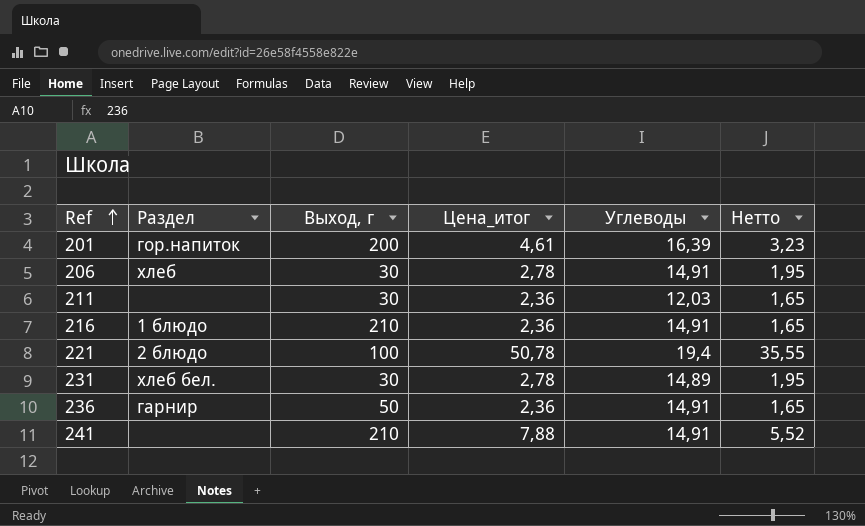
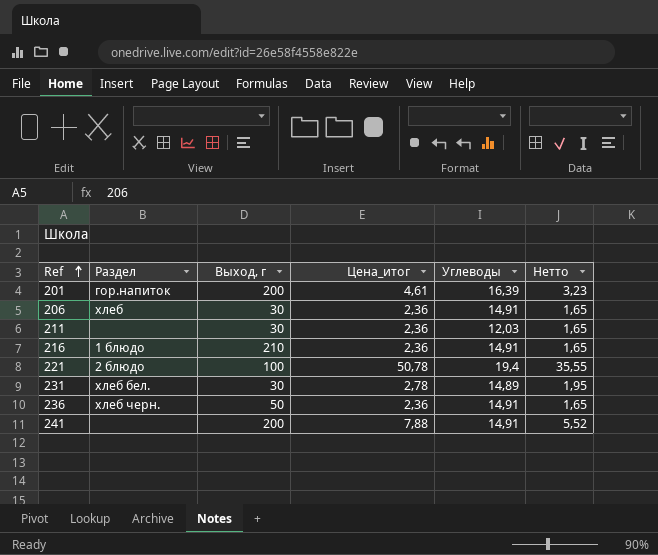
206 | Цена_итог: 2,78 -> 2,36
206 | Нетто: 1,95 -> 1,65
236 | Раздел: гарнир -> хлеб черн.
241 | Выход, г: 210 -> 200

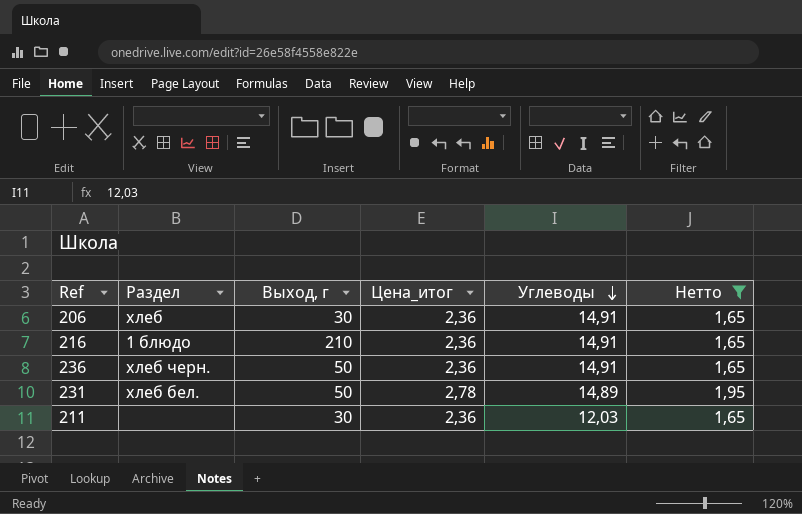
filter: none -> Нетто <= 1,95
row order: Ref ascending -> Углеводы descending
231 | Выход, г: 30 -> 50

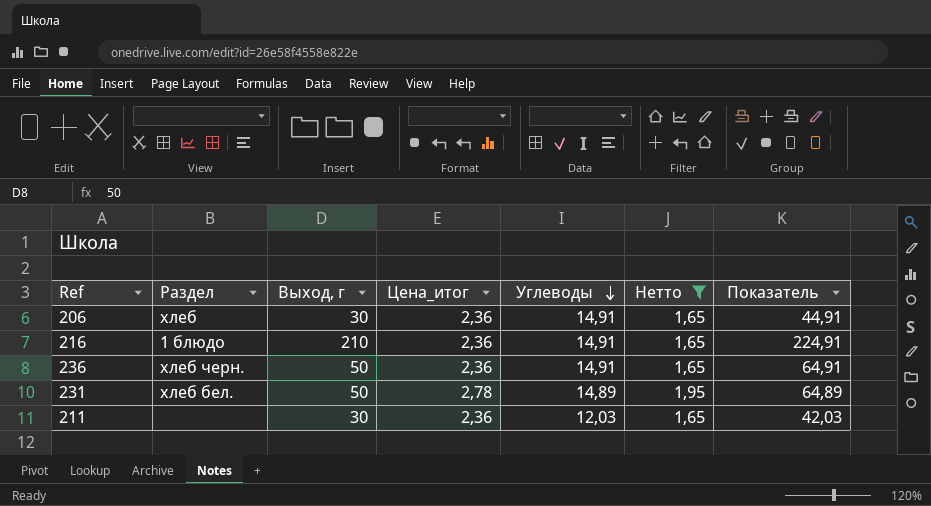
column Показатель | formula: none -> [Выход, г] + [Углеводы]

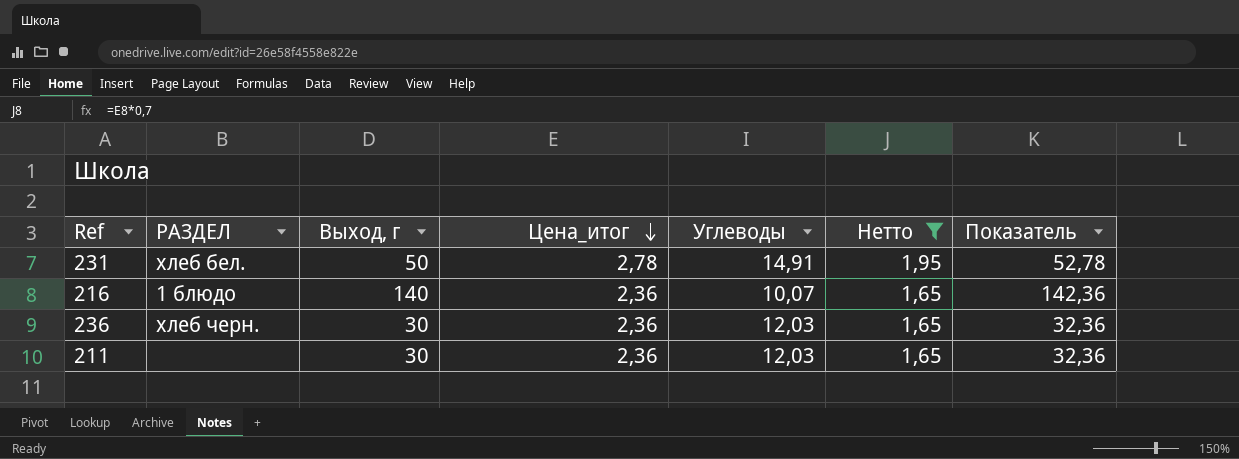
row order: Углеводы descending -> Цена_итог descending
column name: Раздел -> РАЗДЕЛ
column Показатель | formula: [Выход, г] + [Углеводы] -> [Выход, г] + [Цена_итог]
row 206: хлеб | 30 | 2,36 | 14,91 | 1,65 | 44,91 -> none
231 | Углеводы: 14,89 -> 14,91
216 | Выход, г: 210 -> 140
216 | Углеводы: 14,91 -> 10,07
236 | Выход, г: 50 -> 30
236 | Углеводы: 14,91 -> 12,03

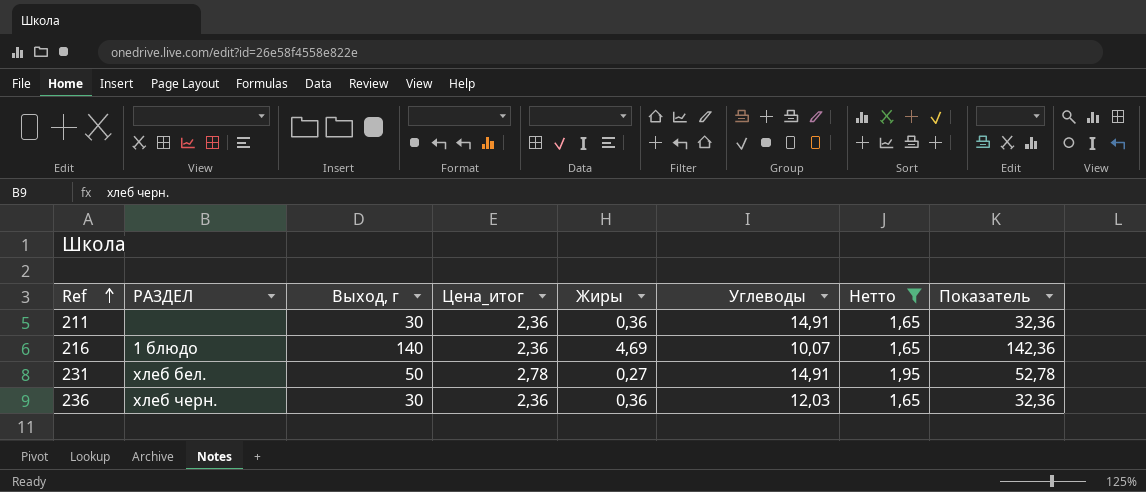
row order: Цена_итог descending -> Ref ascending
column Жиры | position: none -> 5
211 | Углеводы: 12,03 -> 14,91

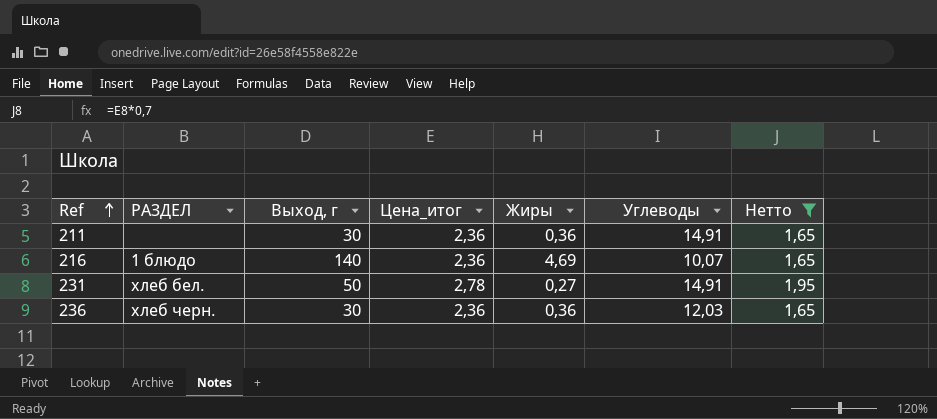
column Показатель | formula: [Выход, г] + [Цена_итог] -> none

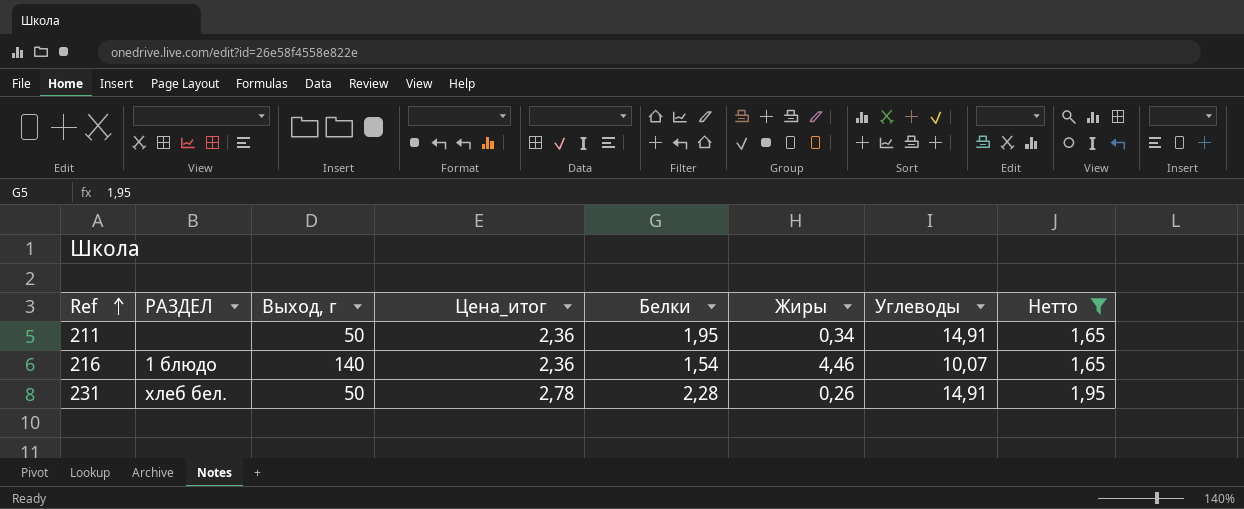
column Белки | position: none -> 5
row 236: хлеб черн. | 30 | 2,36 | 0,36 | 12,03 | 1,65 -> none
211 | Выход, г: 30 -> 50
211 | Жиры: 0,36 -> 0,34
216 | Жиры: 4,69 -> 4,46
231 | Жиры: 0,27 -> 0,26

